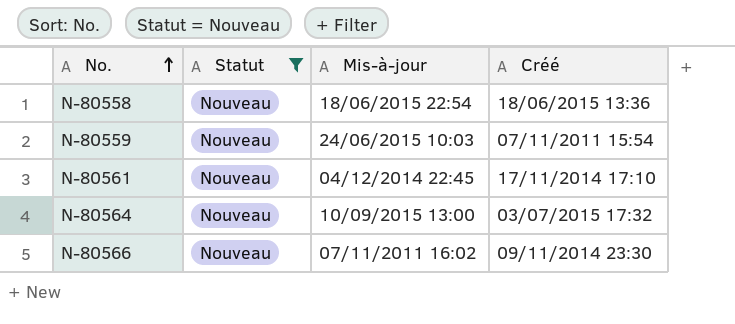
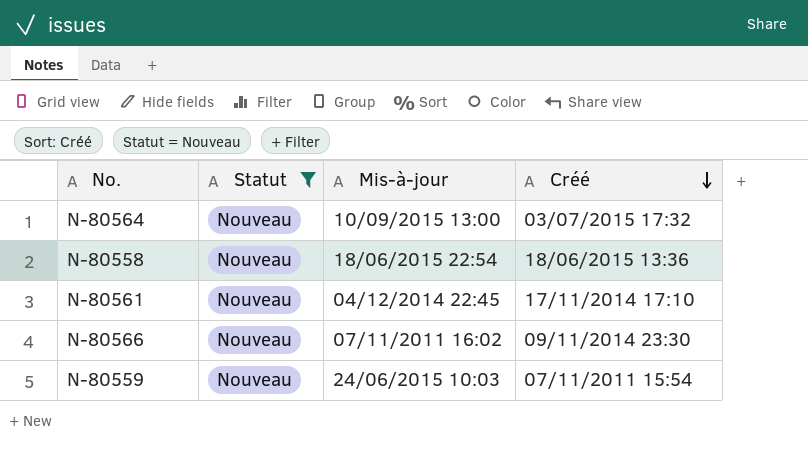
row order: No. ascending -> Créé descending

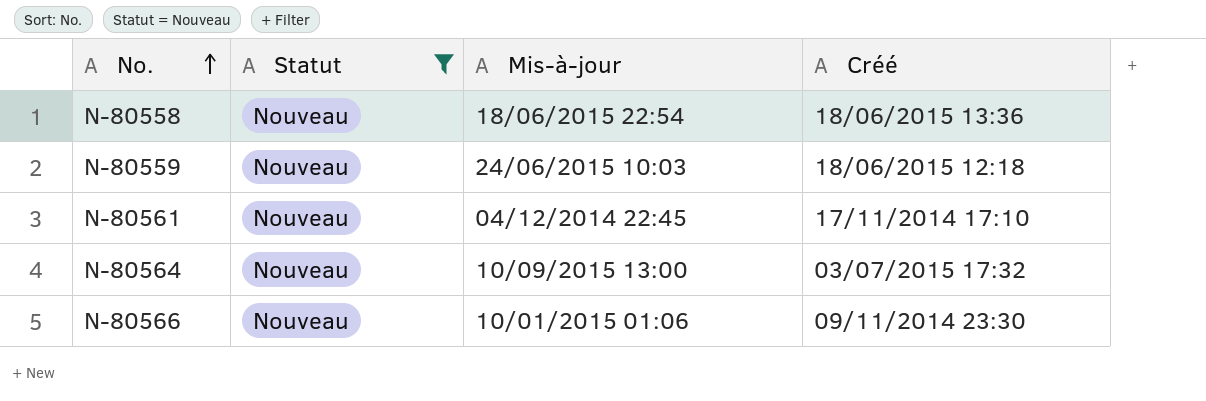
row order: Créé descending -> No. ascending
N-80559 | Créé: 07/11/2011 15:54 -> 18/06/2015 12:18
N-80566 | Mis-à-jour: 07/11/2011 16:02 -> 10/01/2015 01:06

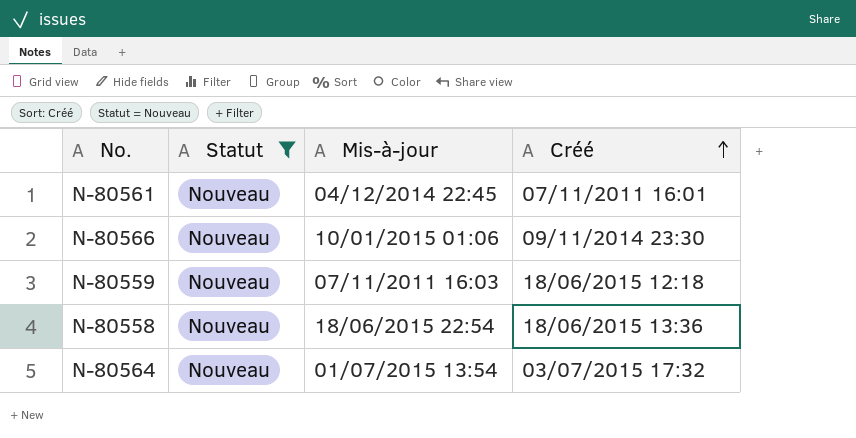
row order: No. ascending -> Créé ascending
N-80561 | Créé: 17/11/2014 17:10 -> 07/11/2011 16:01
N-80559 | Mis-à-jour: 24/06/2015 10:03 -> 07/11/2011 16:03
N-80564 | Mis-à-jour: 10/09/2015 13:00 -> 01/07/2015 13:54

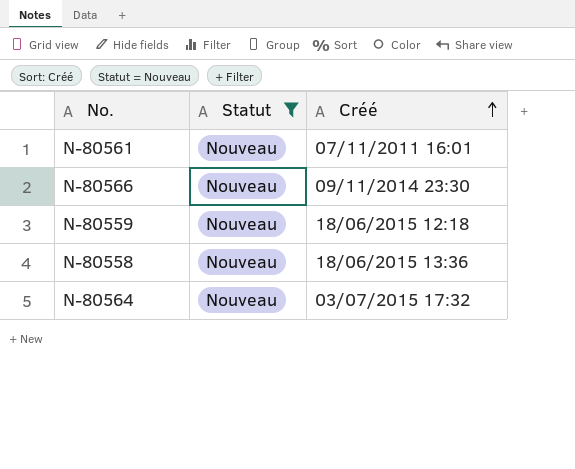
column Mis-à-jour | position: 3 -> none

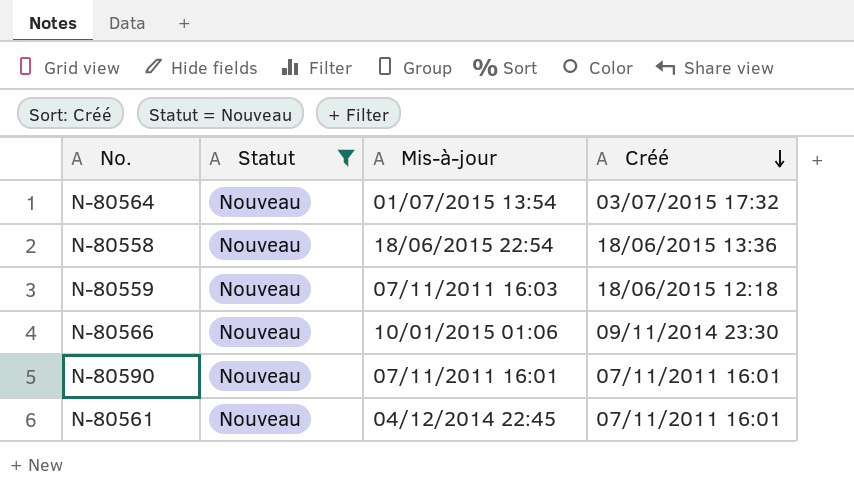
row order: Créé ascending -> Créé descending
column Mis-à-jour | position: none -> 3
row N-80590: none -> Nouveau | 07/11/2011 16:01 | 07/11/2011 16:01

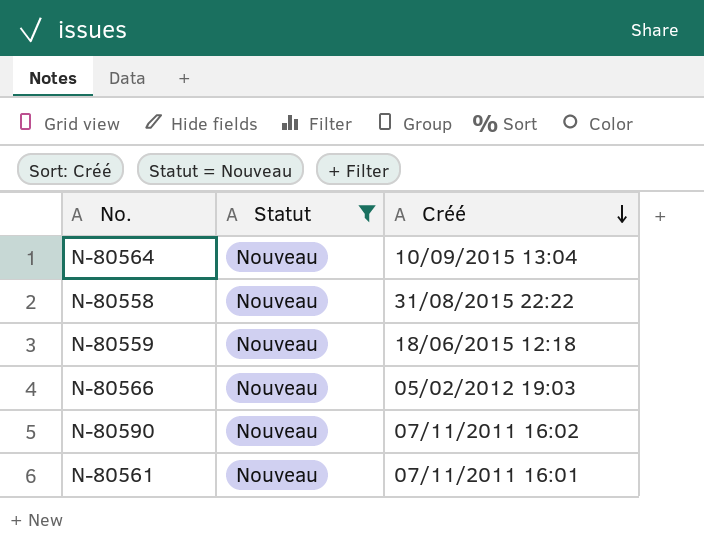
column Mis-à-jour | position: 3 -> none
N-80564 | Créé: 03/07/2015 17:32 -> 10/09/2015 13:04
N-80558 | Créé: 18/06/2015 13:36 -> 31/08/2015 22:22
N-80566 | Créé: 09/11/2014 23:30 -> 05/02/2012 19:03
N-80590 | Créé: 07/11/2011 16:01 -> 07/11/2011 16:02

